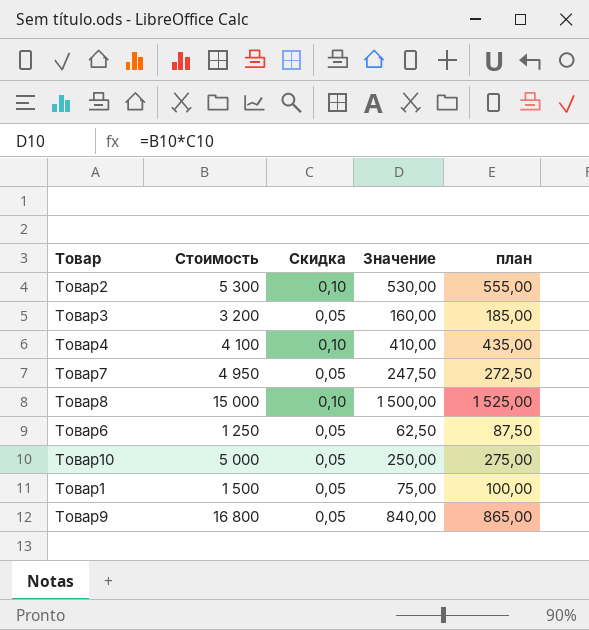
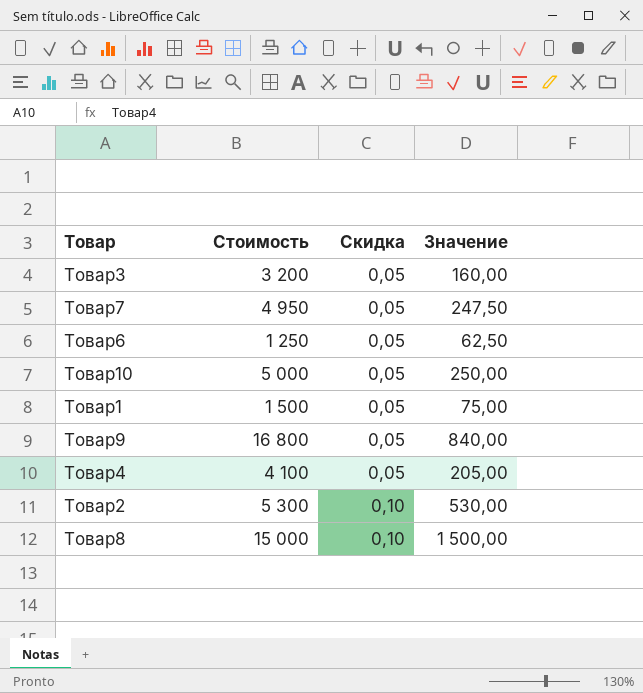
row order: none -> Скидка ascending
column план | formula: [Значение] + 25 -> none
Товар4 | Скидка: 0,10 -> 0,05
Товар4 | Значение: 410,00 -> 205,00

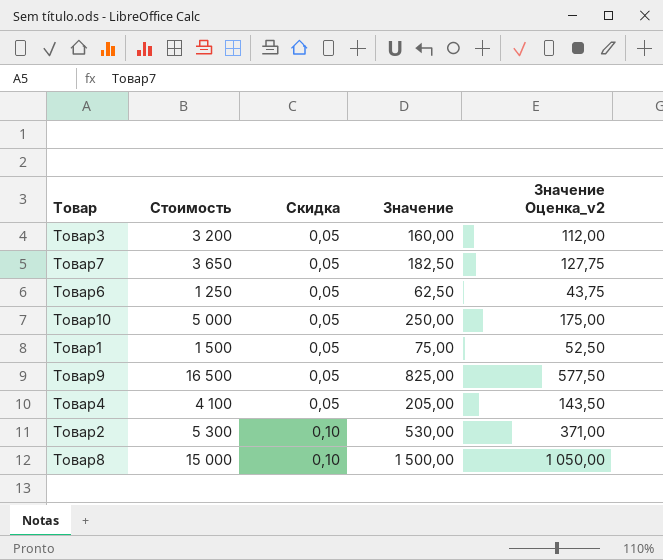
column Значение Оценка_v2 | formula: none -> [Значение] * 0,7
Товар7 | Стоимость: 4 950 -> 3 650
Товар7 | Значение: 247,50 -> 182,50
Товар9 | Стоимость: 16 800 -> 16 500
Товар9 | Значение: 840,00 -> 825,00

